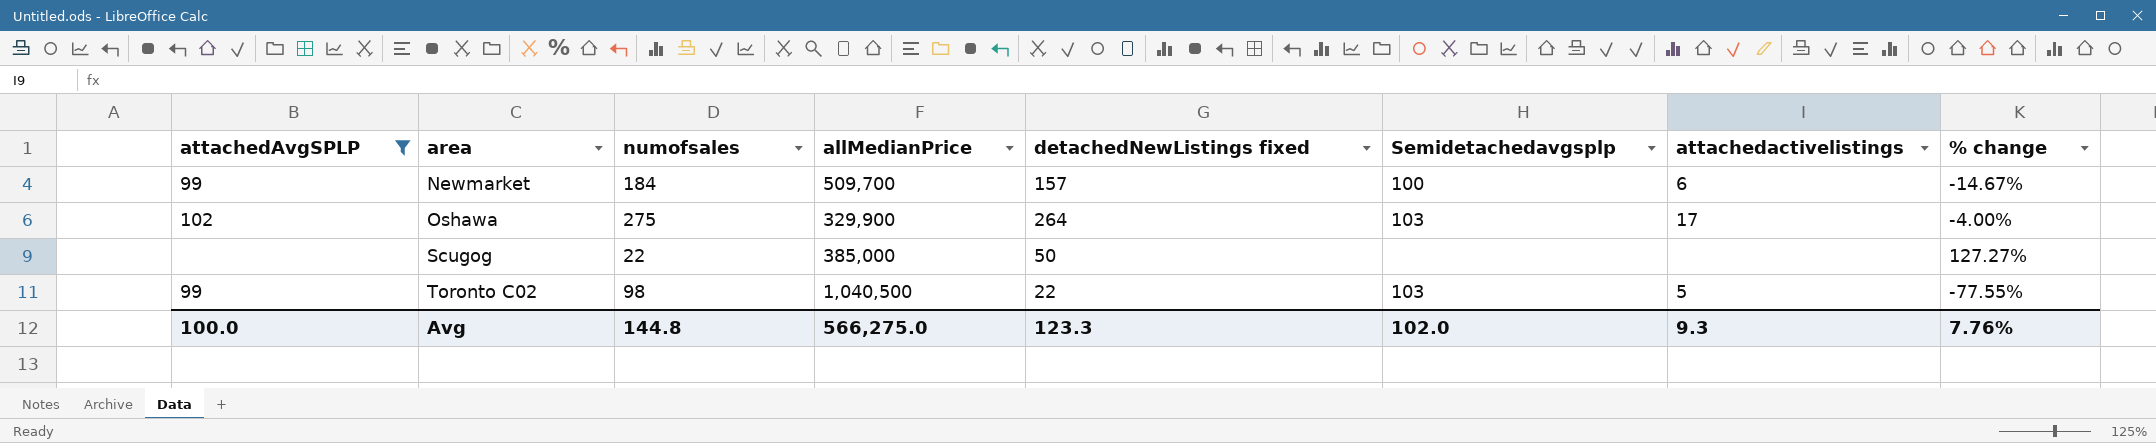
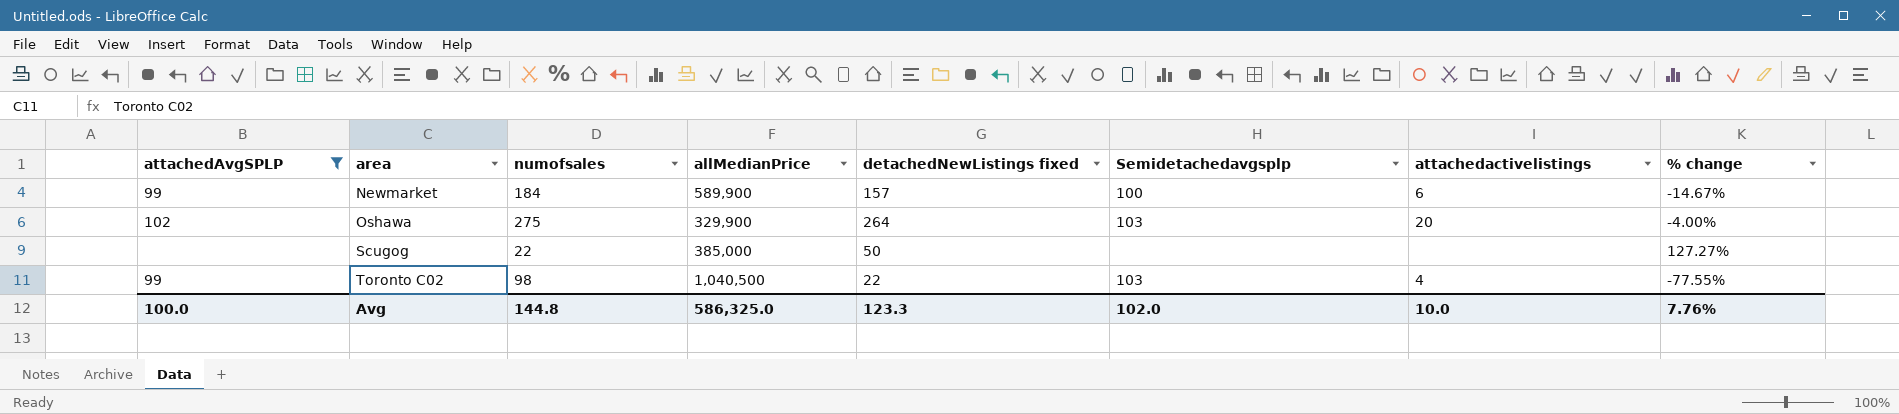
Newmarket | allMedianPrice: 509,700 -> 589,900
Oshawa | attachedactivelistings: 17 -> 20
Toronto C02 | attachedactivelistings: 5 -> 4
Avg | allMedianPrice: 566,275.0 -> 586,325.0
Avg | attachedactivelistings: 9.3 -> 10.0

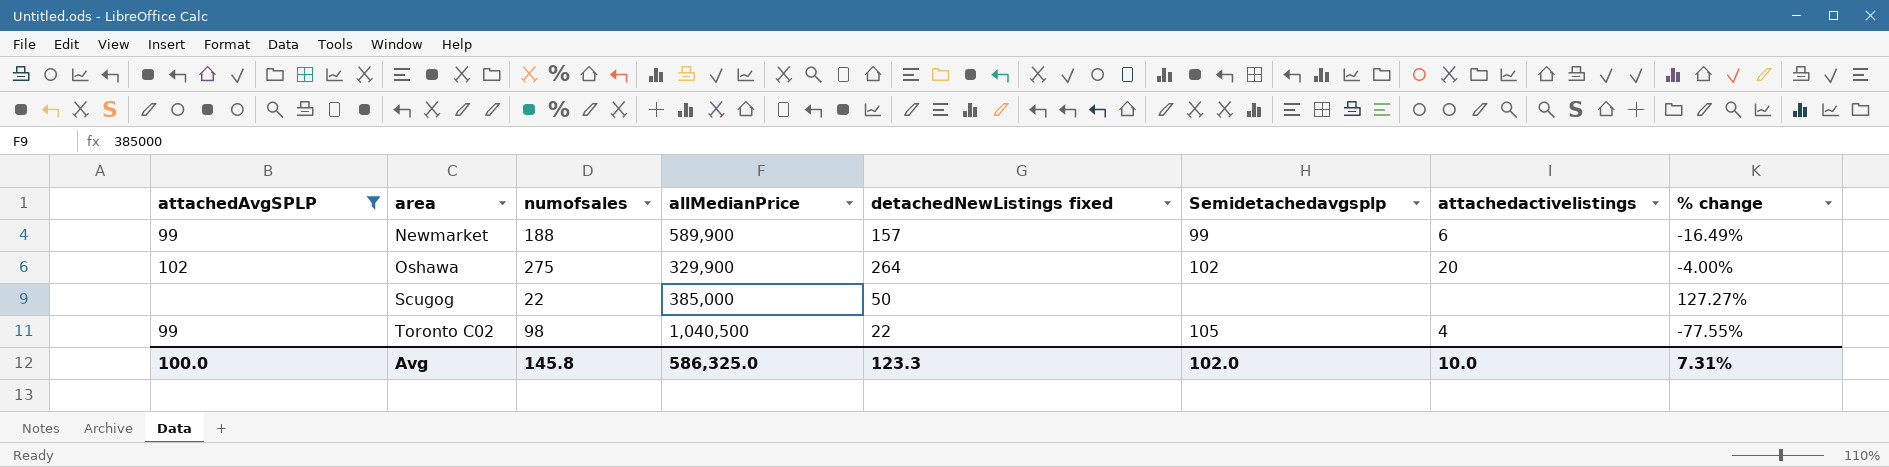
Newmarket | numofsales: 184 -> 188
Newmarket | Semidetachedavgsplp: 100 -> 99
Newmarket | % change: -14.67% -> -16.49%
Oshawa | Semidetachedavgsplp: 103 -> 102
Toronto C02 | Semidetachedavgsplp: 103 -> 105
Avg | numofsales: 144.8 -> 145.8
Avg | % change: 7.76% -> 7.31%

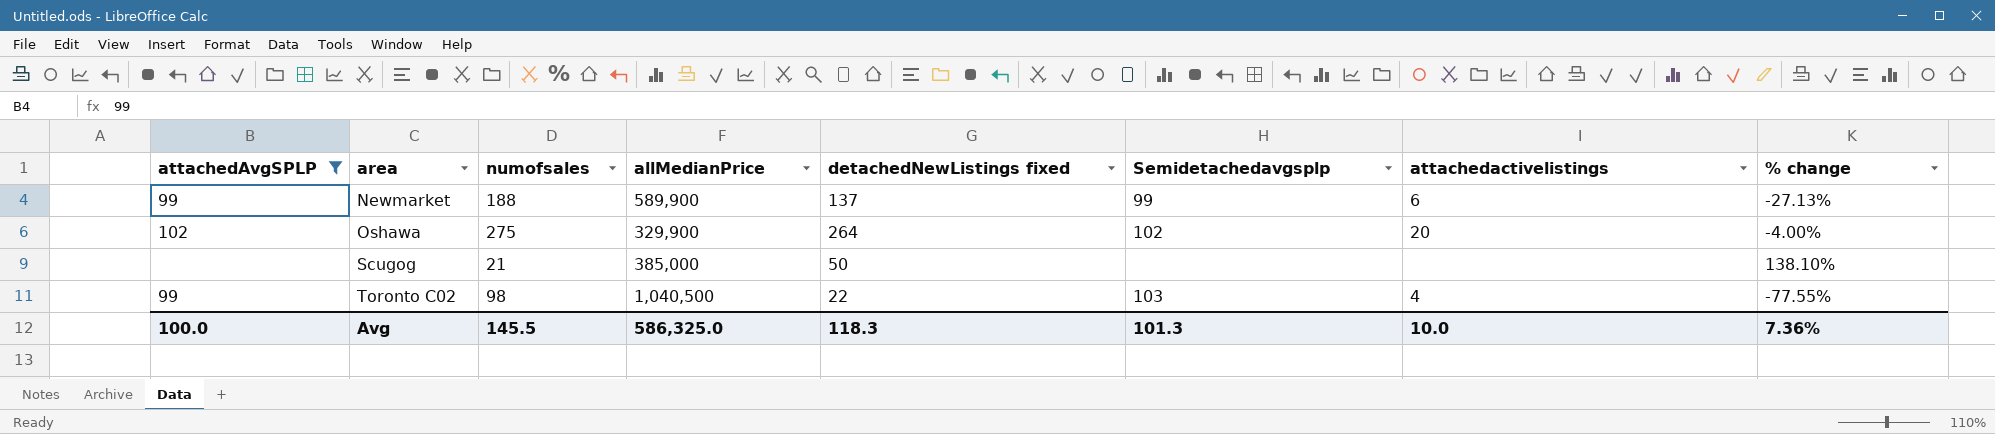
Newmarket | detachedNewListings fixed: 157 -> 137
Newmarket | % change: -16.49% -> -27.13%
Scugog | numofsales: 22 -> 21
Scugog | % change: 127.27% -> 138.10%
Toronto C02 | Semidetachedavgsplp: 105 -> 103
Avg | numofsales: 145.8 -> 145.5
Avg | detachedNewListings fixed: 123.3 -> 118.3
Avg | Semidetachedavgsplp: 102.0 -> 101.3
Avg | % change: 7.31% -> 7.36%

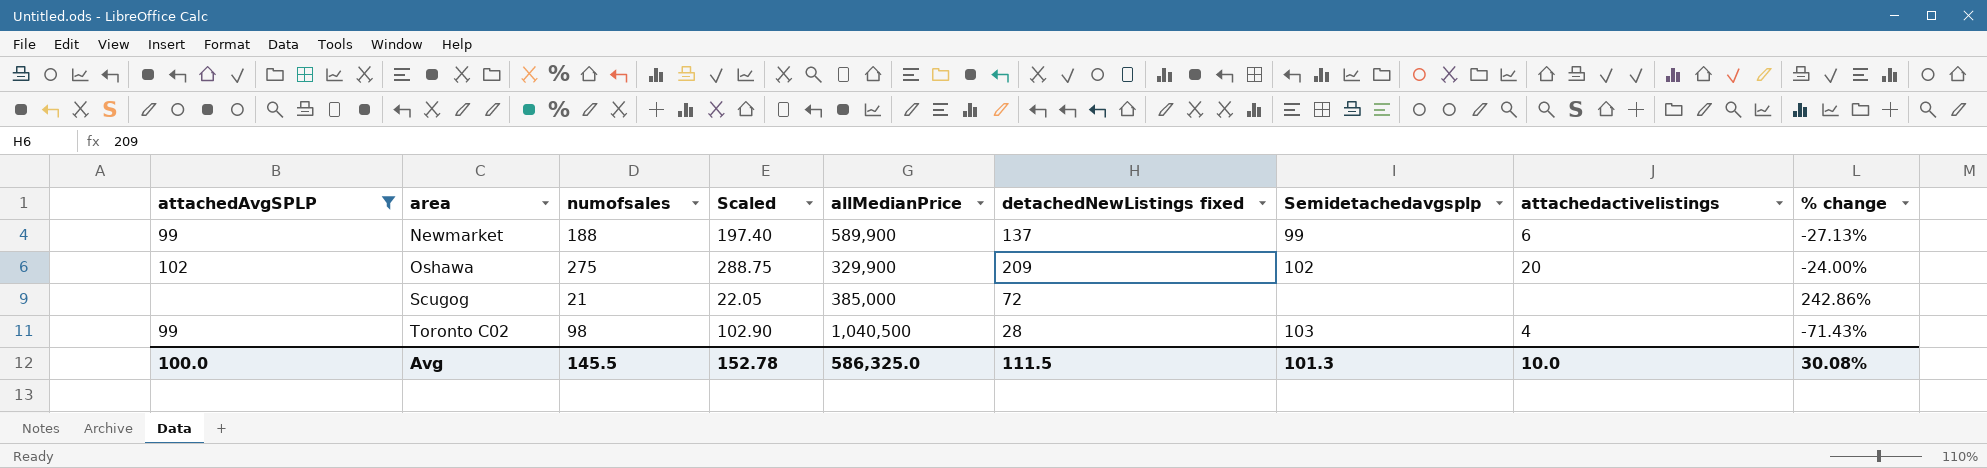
column Scaled | formula: none -> [numofsales] * 1.05
Oshawa | detachedNewListings fixed: 264 -> 209
Oshawa | % change: -4.00% -> -24.00%
Scugog | detachedNewListings fixed: 50 -> 72
Scugog | % change: 138.10% -> 242.86%
Toronto C02 | detachedNewListings fixed: 22 -> 28
Toronto C02 | % change: -77.55% -> -71.43%
Avg | detachedNewListings fixed: 118.3 -> 111.5
Avg | % change: 7.36% -> 30.08%

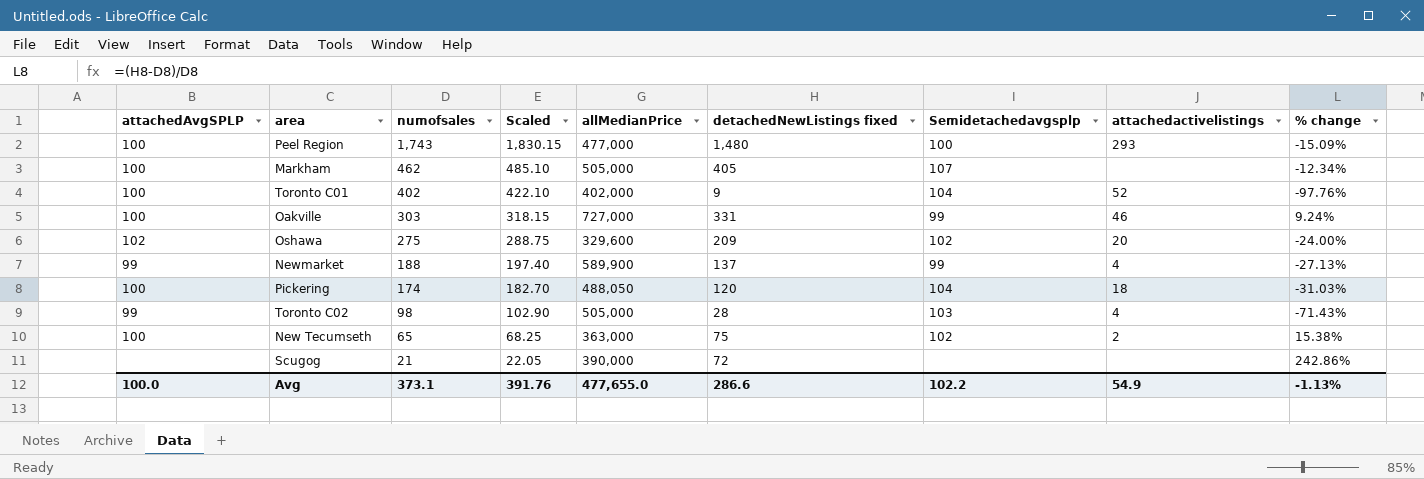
filter: attachedAvgSPLP != 100 -> none
row order: area ascending -> numofsales descending
Oshawa | allMedianPrice: 329,900 -> 329,600
Newmarket | attachedactivelistings: 6 -> 4
Toronto C02 | allMedianPrice: 1,040,500 -> 505,000
Scugog | allMedianPrice: 385,000 -> 390,000
Avg | numofsales: 145.5 -> 373.1
Avg | Scaled: 152.78 -> 391.76
Avg | allMedianPrice: 586,325.0 -> 477,655.0
Avg | detachedNewListings fixed: 111.5 -> 286.6
Avg | Semidetachedavgsplp: 101.3 -> 102.2
Avg | attachedactivelistings: 10.0 -> 54.9
Avg | % change: 30.08% -> -1.13%

